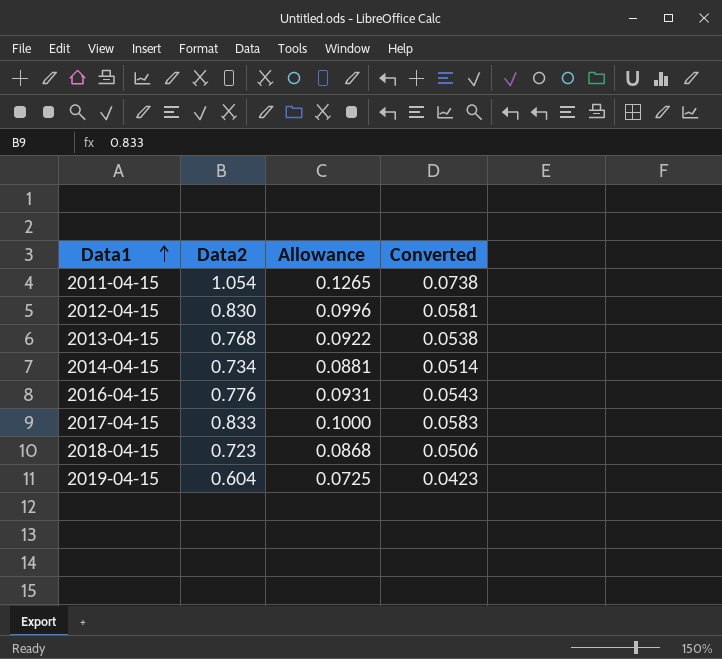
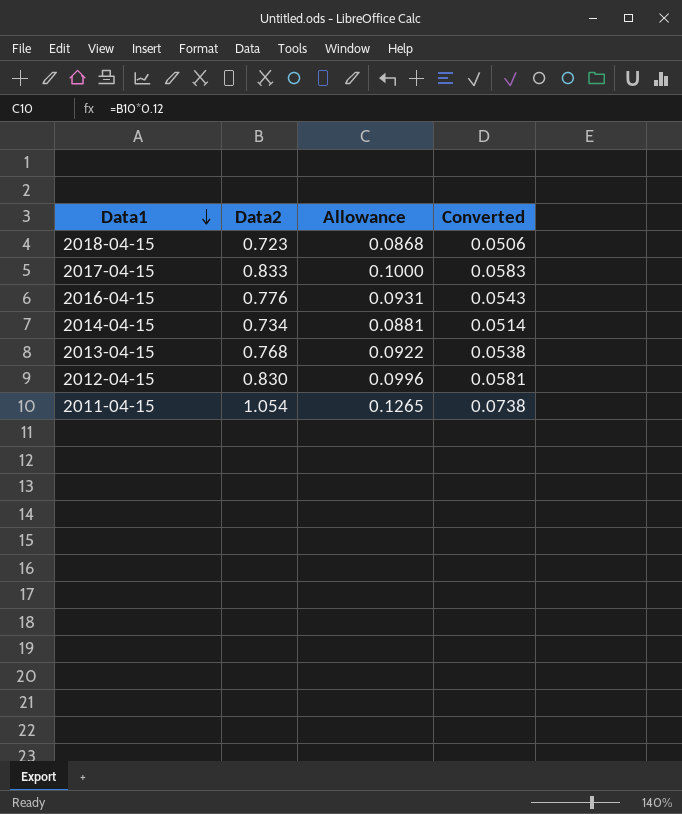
row order: Data1 ascending -> Data1 descending
row 2019-04-15: 0.604 | 0.0725 | 0.0423 -> none

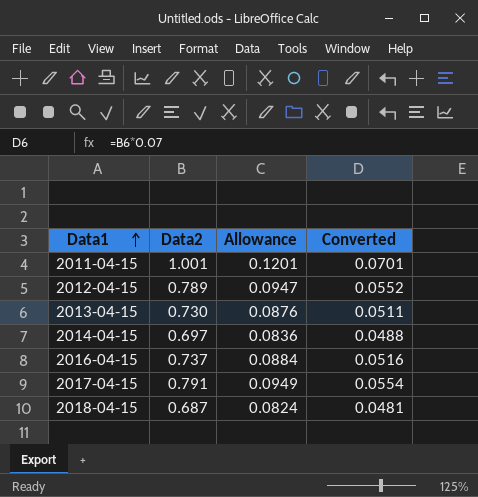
row order: Data1 descending -> Data1 ascending
2011-04-15 | Data2: 1.054 -> 1.001
2011-04-15 | Allowance: 0.1265 -> 0.1201
2011-04-15 | Converted: 0.0738 -> 0.0701
2012-04-15 | Data2: 0.830 -> 0.789
2012-04-15 | Allowance: 0.0996 -> 0.0947
2012-04-15 | Converted: 0.0581 -> 0.0552
2013-04-15 | Data2: 0.768 -> 0.730
2013-04-15 | Allowance: 0.0922 -> 0.0876
2013-04-15 | Converted: 0.0538 -> 0.0511
2014-04-15 | Data2: 0.734 -> 0.697
2014-04-15 | Allowance: 0.0881 -> 0.0836
2014-04-15 | Converted: 0.0514 -> 0.0488
2016-04-15 | Data2: 0.776 -> 0.737
2016-04-15 | Allowance: 0.0931 -> 0.0884
2016-04-15 | Converted: 0.0543 -> 0.0516
2017-04-15 | Data2: 0.833 -> 0.791
2017-04-15 | Allowance: 0.1000 -> 0.0949
2017-04-15 | Converted: 0.0583 -> 0.0554
2018-04-15 | Data2: 0.723 -> 0.687
2018-04-15 | Allowance: 0.0868 -> 0.0824
2018-04-15 | Converted: 0.0506 -> 0.0481

